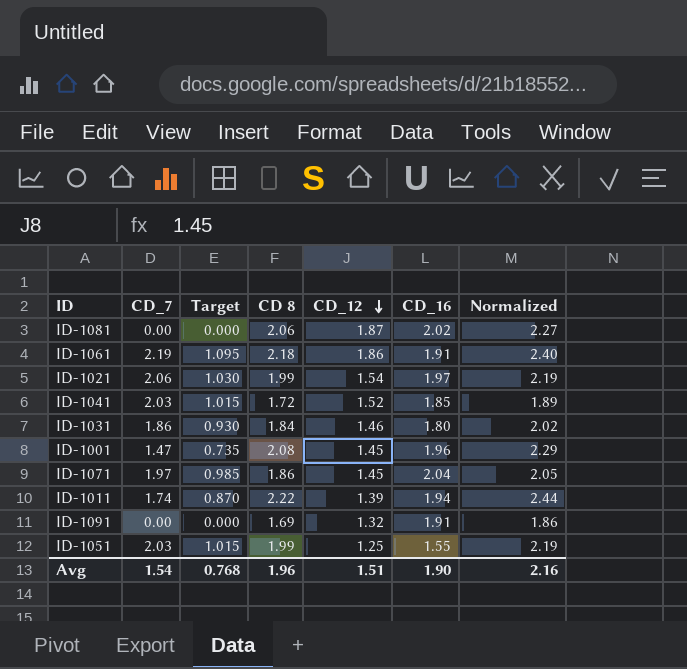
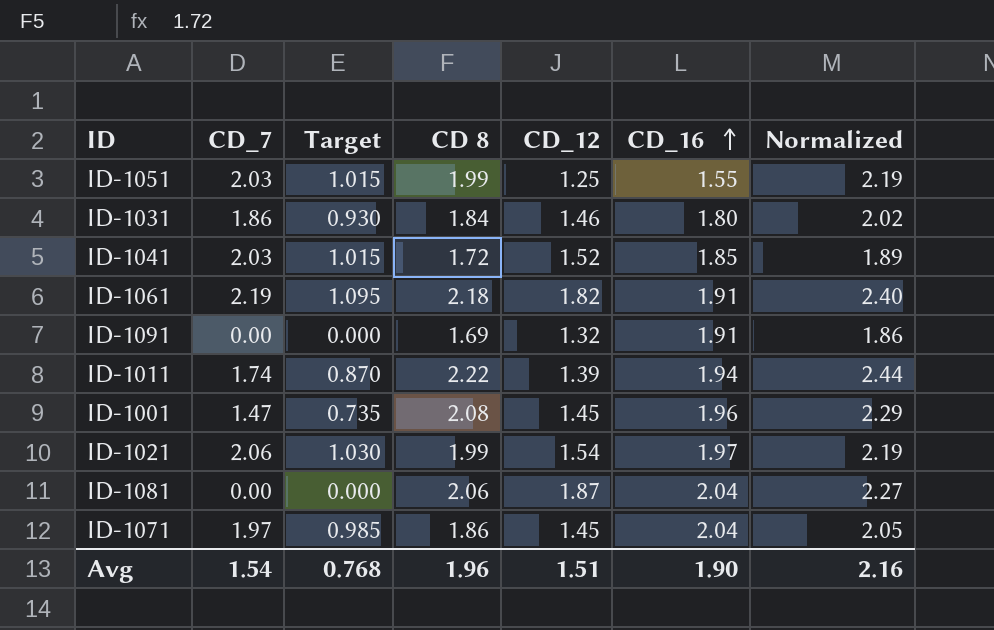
row order: CD_12 descending -> CD_16 ascending
ID-1061 | CD_12: 1.86 -> 1.82
ID-1081 | CD_16: 2.02 -> 2.04

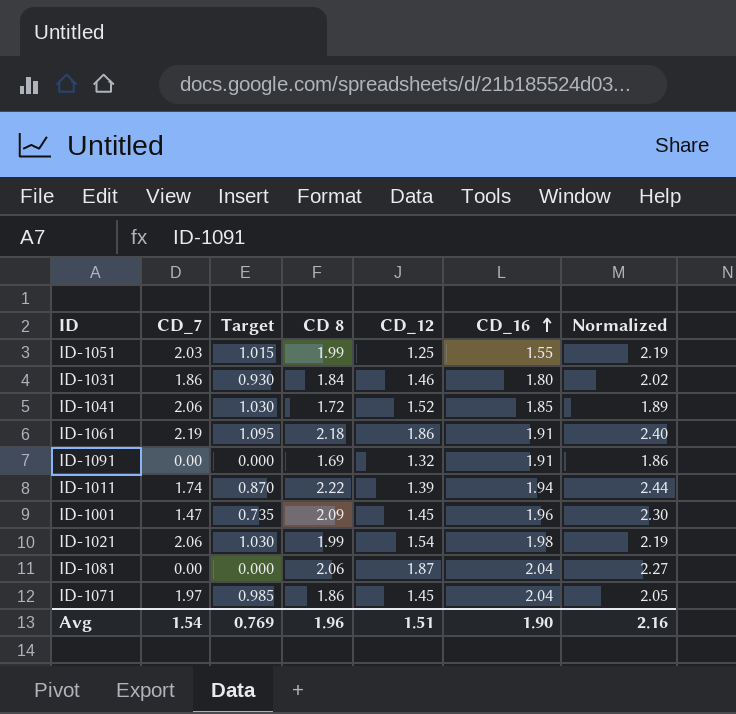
ID-1041 | CD_7: 2.03 -> 2.06
ID-1041 | Target: 1.015 -> 1.030
ID-1061 | CD_12: 1.82 -> 1.86
ID-1001 | CD 8: 2.08 -> 2.09
ID-1001 | Normalized: 2.29 -> 2.30
ID-1021 | CD_16: 1.97 -> 1.98
Avg | Target: 0.768 -> 0.769

